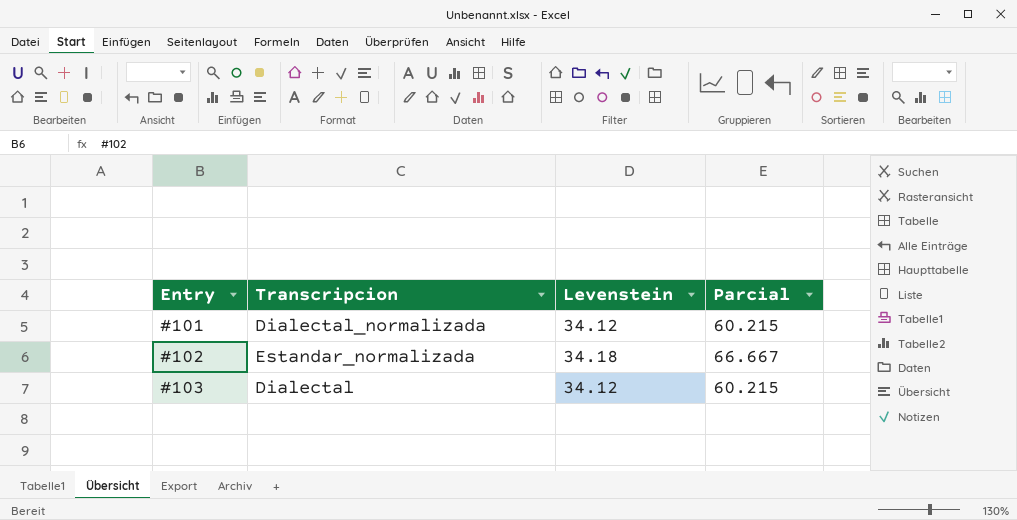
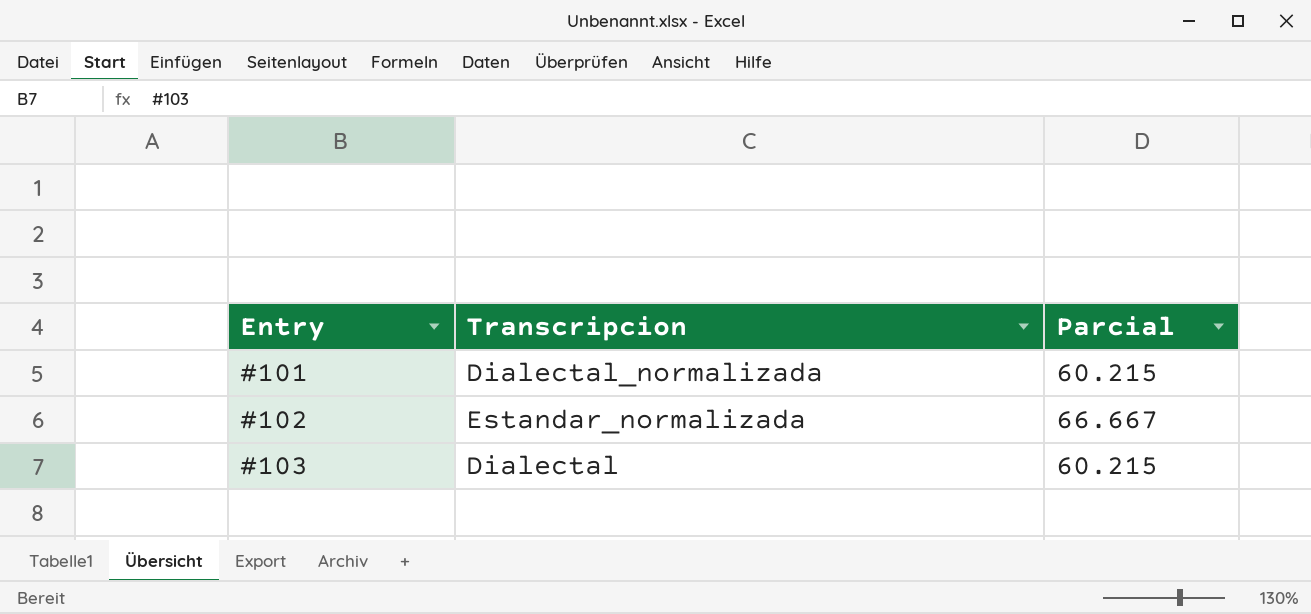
column Levenstein | position: 3 -> none

